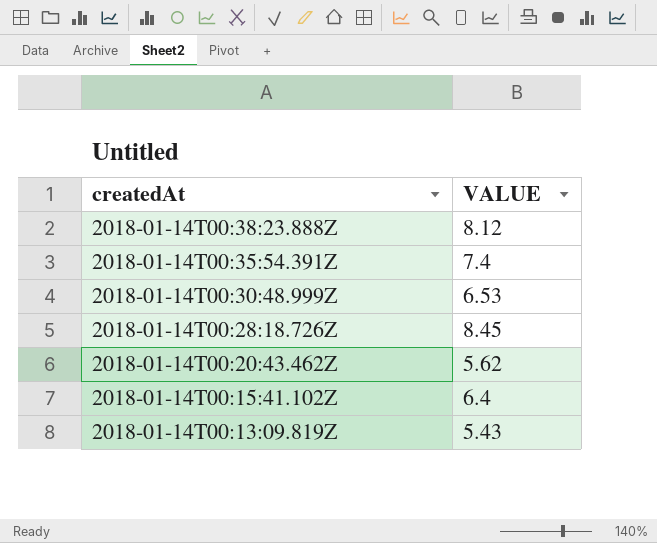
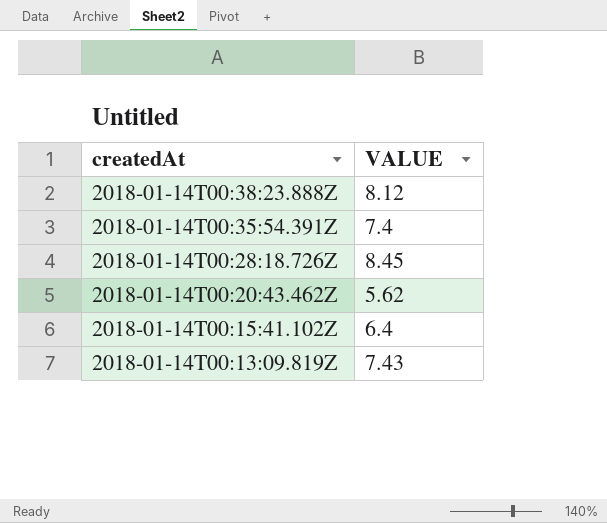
row 2018-01-14T00:30:48.999Z: 6.53 -> none
2018-01-14T00:13:09.819Z | VALUE: 5.43 -> 7.43

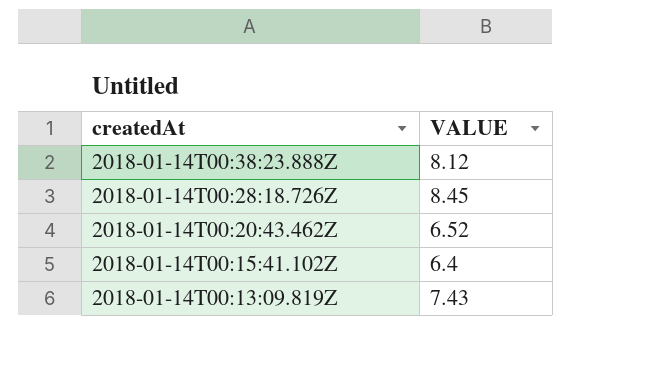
row 2018-01-14T00:35:54.391Z: 7.4 -> none
2018-01-14T00:20:43.462Z | VALUE: 5.62 -> 6.52

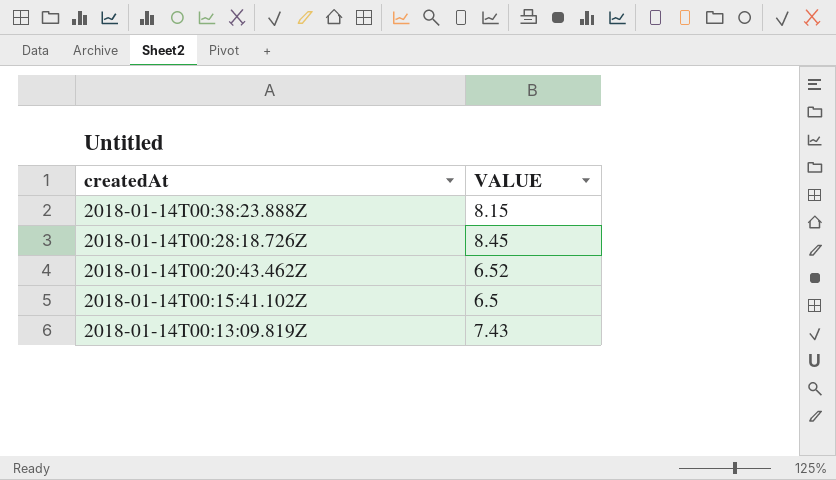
2018-01-14T00:38:23.888Z | VALUE: 8.12 -> 8.15
2018-01-14T00:15:41.102Z | VALUE: 6.4 -> 6.5

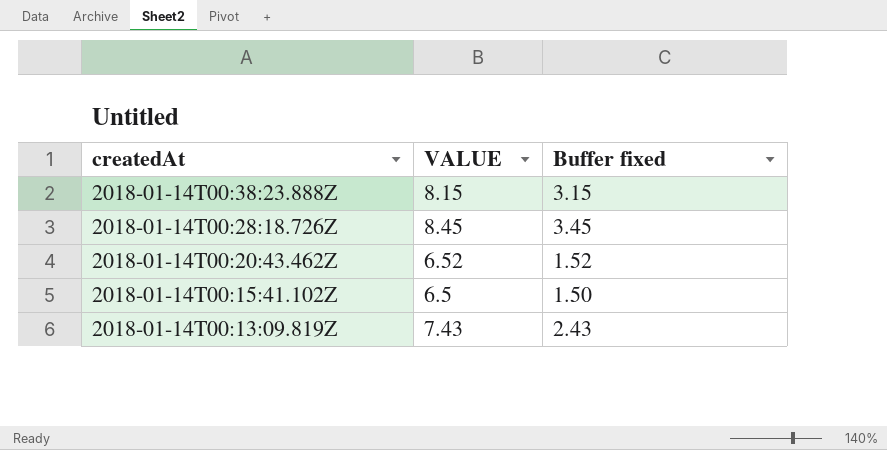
column Buffer fixed | formula: none -> [VALUE] - 5

